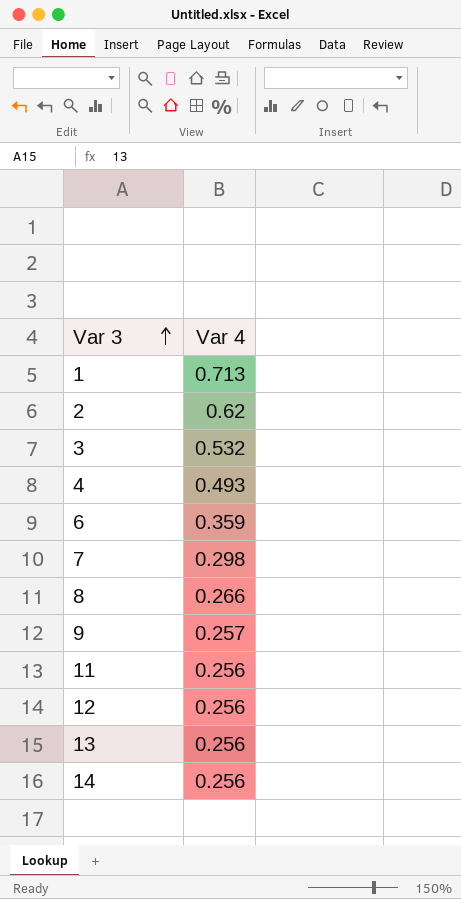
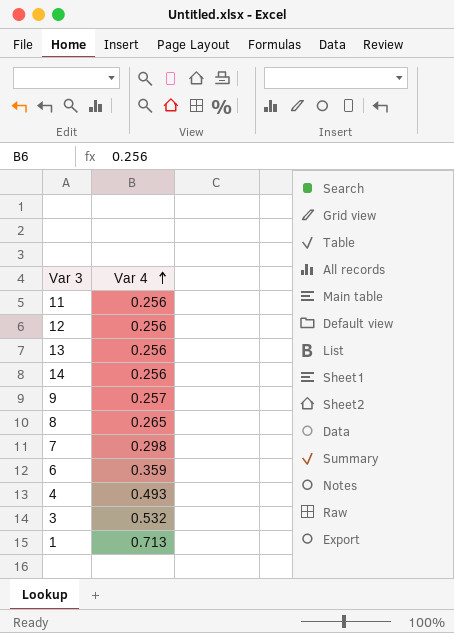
row order: Var 3 ascending -> Var 4 ascending
row 2: 0.62 -> none
8 | Var 4: 0.266 -> 0.265

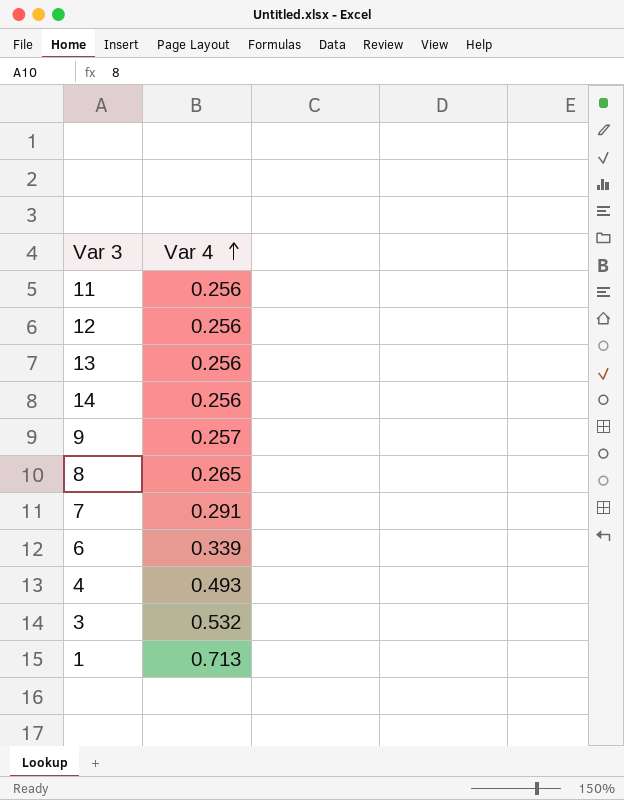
7 | Var 4: 0.298 -> 0.291
6 | Var 4: 0.359 -> 0.339

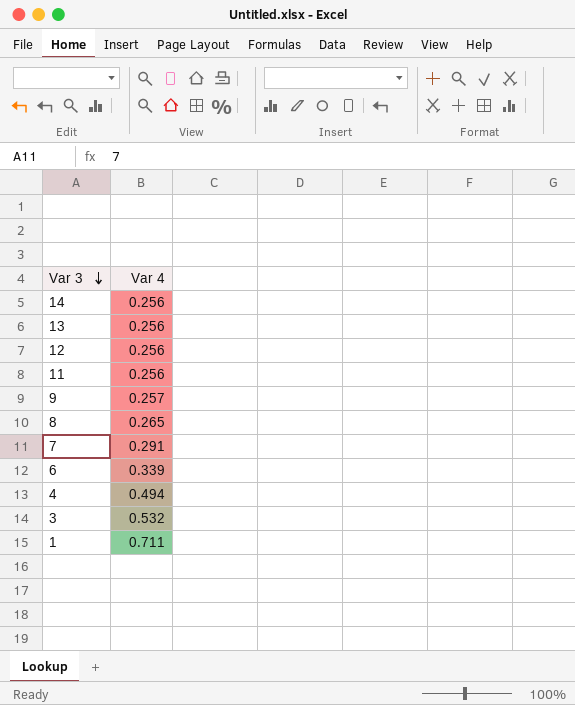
row order: Var 4 ascending -> Var 3 descending
4 | Var 4: 0.493 -> 0.494
1 | Var 4: 0.713 -> 0.711

